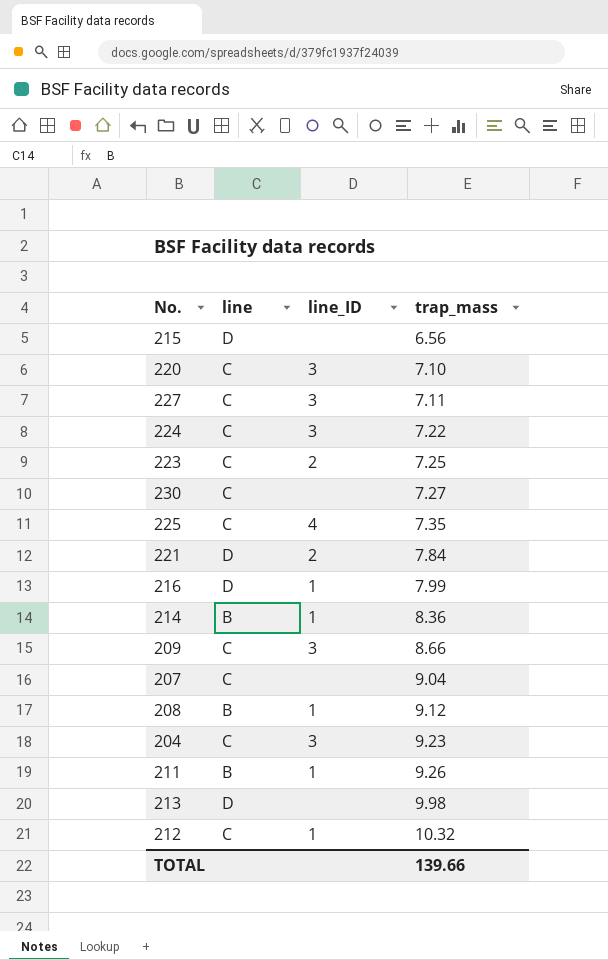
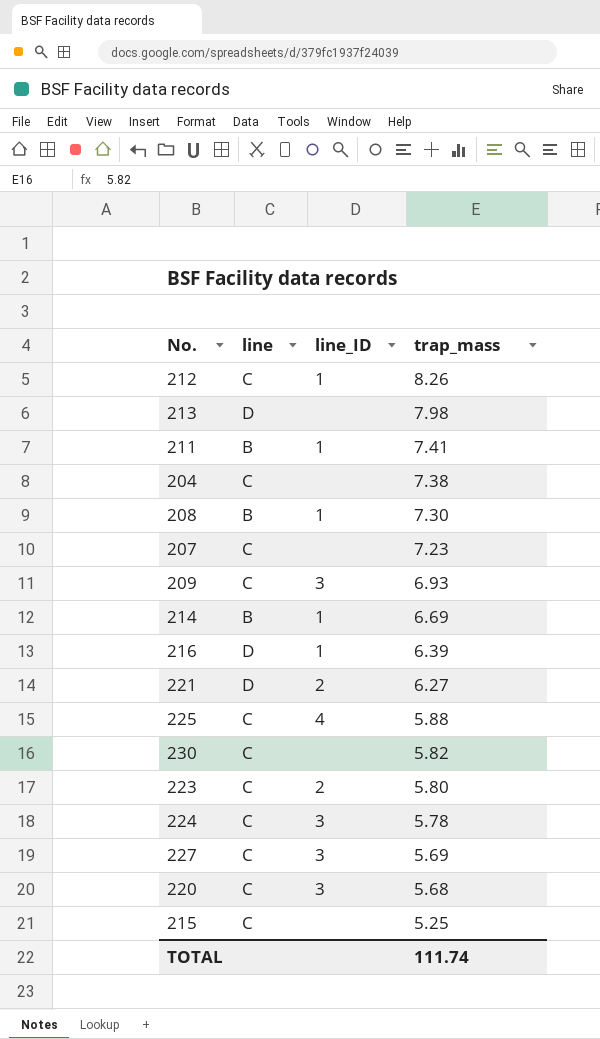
row order: trap_mass ascending -> trap_mass descending
212 | trap_mass: 10.32 -> 8.26
213 | trap_mass: 9.98 -> 7.98
211 | trap_mass: 9.26 -> 7.41
204 | line_ID: 3 -> none
204 | trap_mass: 9.23 -> 7.38
208 | trap_mass: 9.12 -> 7.30
207 | trap_mass: 9.04 -> 7.23
209 | trap_mass: 8.66 -> 6.93
214 | trap_mass: 8.36 -> 6.69
216 | trap_mass: 7.99 -> 6.39
221 | trap_mass: 7.84 -> 6.27
225 | trap_mass: 7.35 -> 5.88
230 | trap_mass: 7.27 -> 5.82
223 | trap_mass: 7.25 -> 5.80
224 | trap_mass: 7.22 -> 5.78
227 | trap_mass: 7.11 -> 5.69
220 | trap_mass: 7.10 -> 5.68
215 | line: D -> C
215 | trap_mass: 6.56 -> 5.25
TOTAL | trap_mass: 139.66 -> 111.74

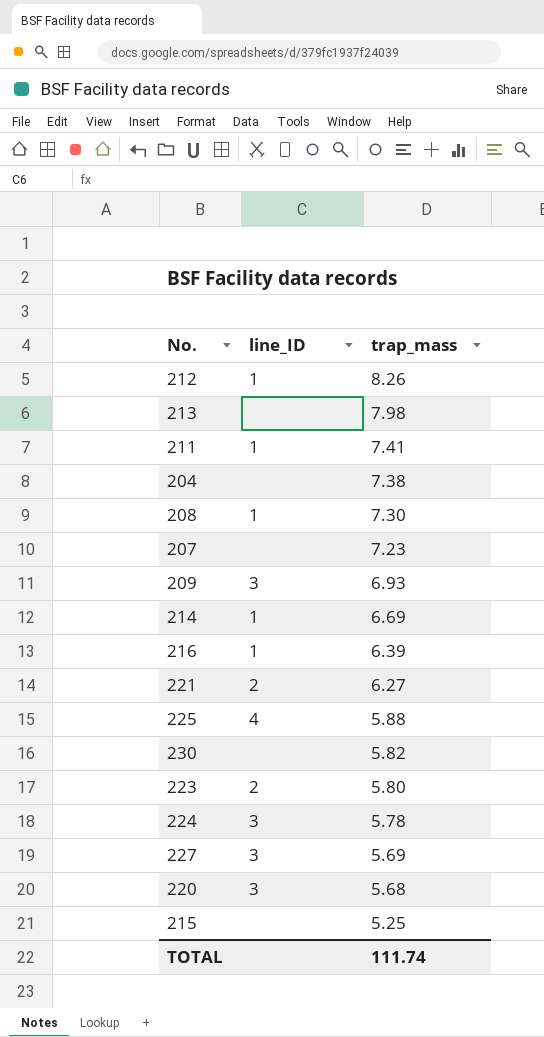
column line | position: 2 -> none

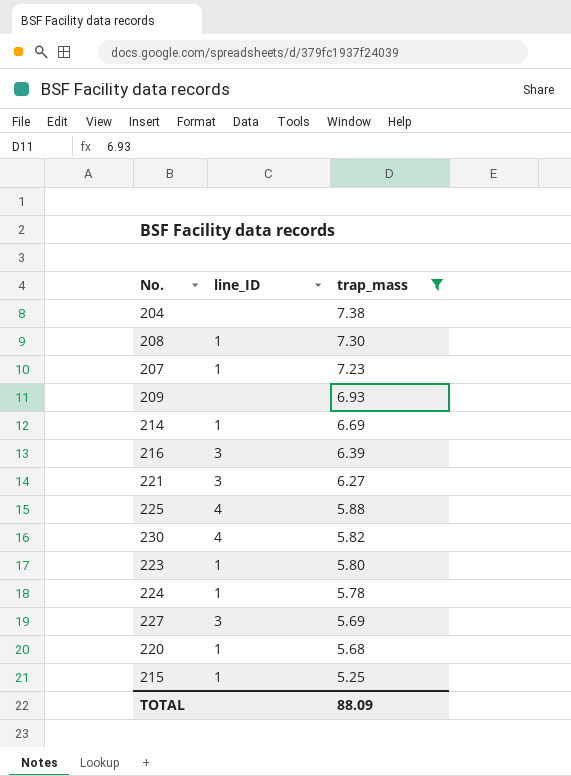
filter: none -> trap_mass <= 7.38
207 | line_ID: none -> 1
209 | line_ID: 3 -> none
216 | line_ID: 1 -> 3
221 | line_ID: 2 -> 3
230 | line_ID: none -> 4
223 | line_ID: 2 -> 1
224 | line_ID: 3 -> 1
220 | line_ID: 3 -> 1
215 | line_ID: none -> 1
TOTAL | trap_mass: 111.74 -> 88.09

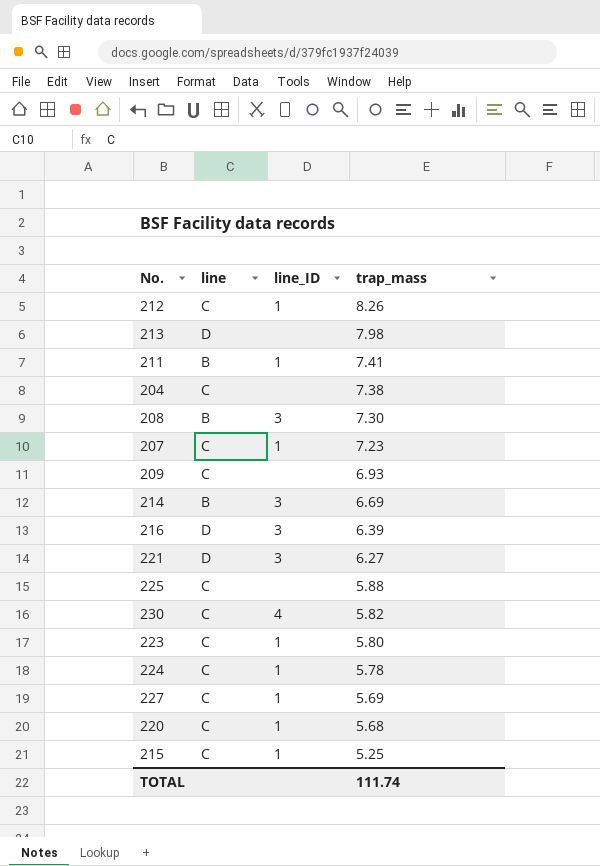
filter: trap_mass <= 7.38 -> none
column line | position: none -> 2
208 | line_ID: 1 -> 3
214 | line_ID: 1 -> 3
225 | line_ID: 4 -> none
227 | line_ID: 3 -> 1
TOTAL | trap_mass: 88.09 -> 111.74

